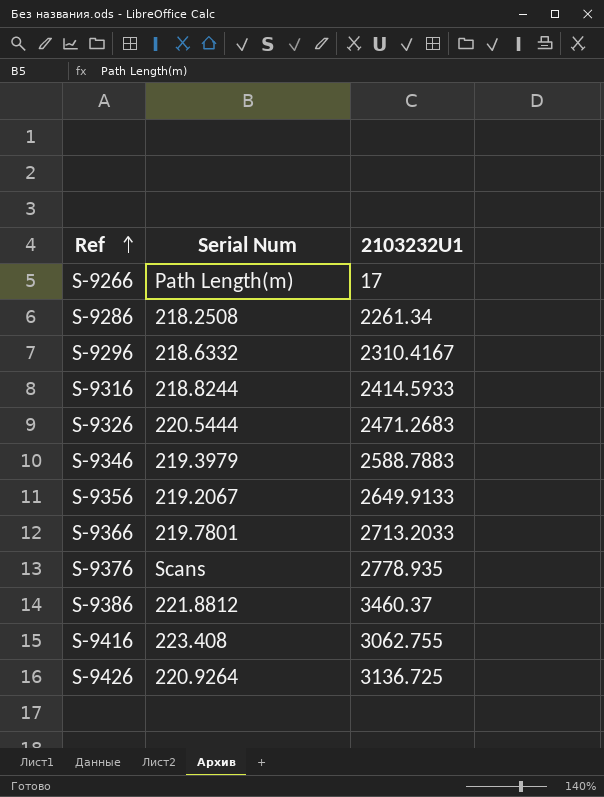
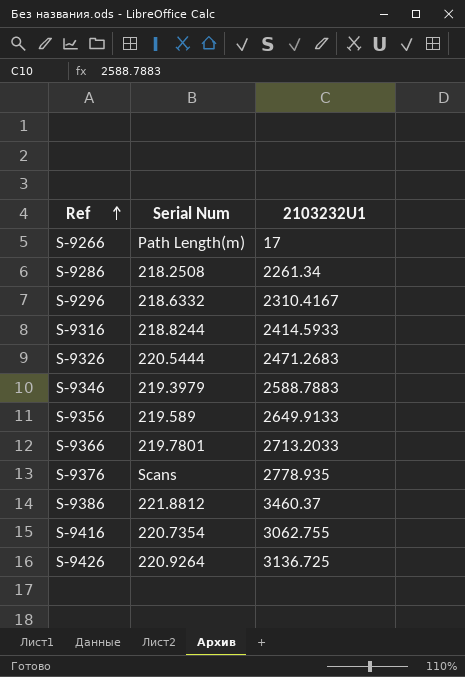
S-9356 | Serial Num: 219.2067 -> 219.589
S-9416 | Serial Num: 223.408 -> 220.7354

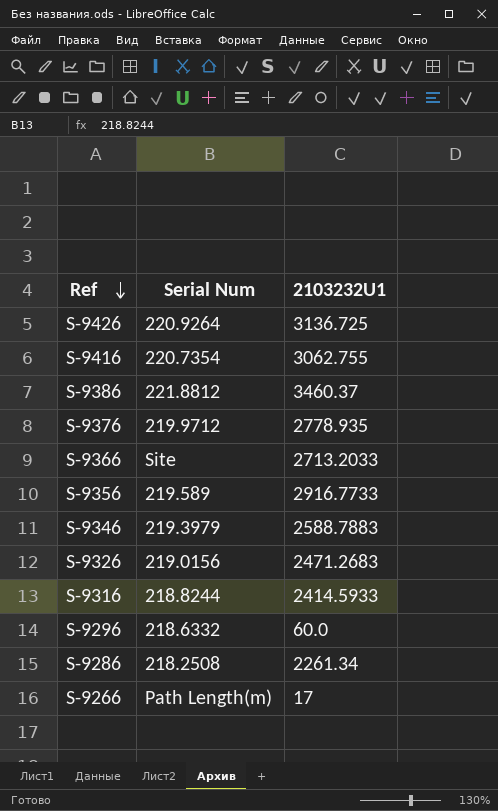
row order: Ref ascending -> Ref descending
S-9376 | Serial Num: Scans -> 219.9712
S-9366 | Serial Num: 219.7801 -> Site
S-9356 | 2103232U1: 2649.9133 -> 2916.7733
S-9326 | Serial Num: 220.5444 -> 219.0156
S-9296 | 2103232U1: 2310.4167 -> 60.0

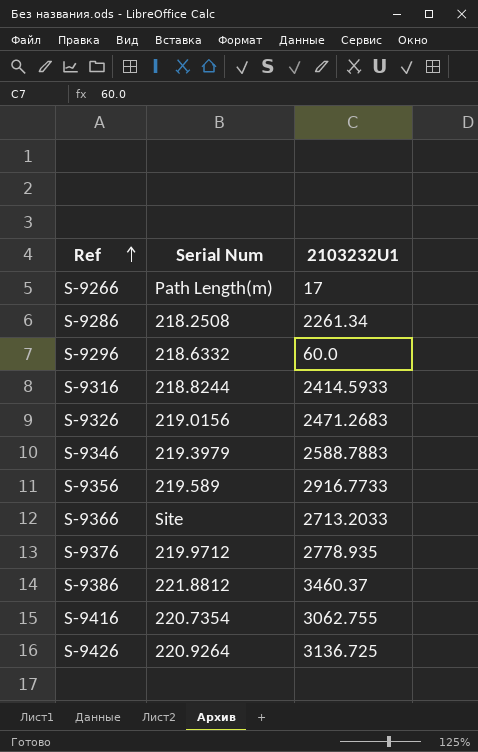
row order: Ref descending -> Ref ascending

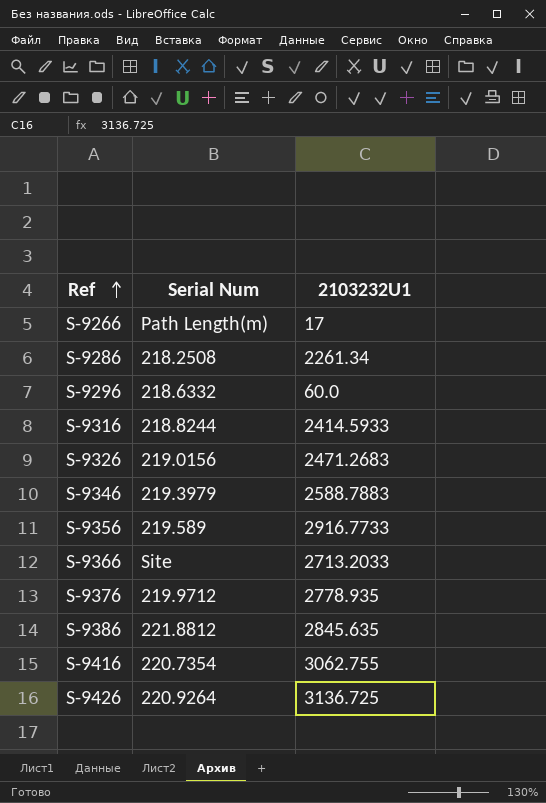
S-9386 | 2103232U1: 3460.37 -> 2845.635

